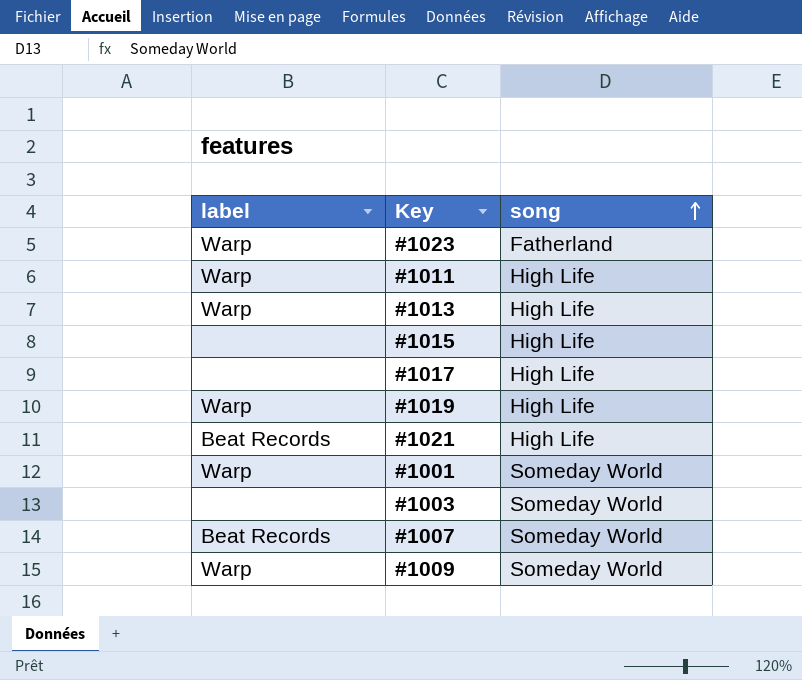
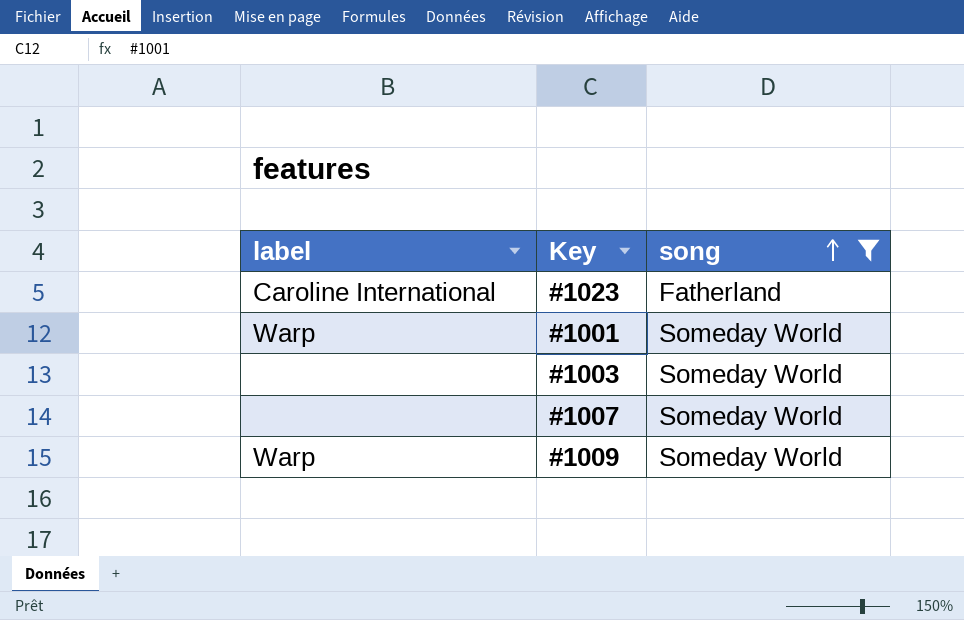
filter: none -> song != High Life
#1023 | label: Warp -> Caroline International
#1007 | label: Beat Records -> none

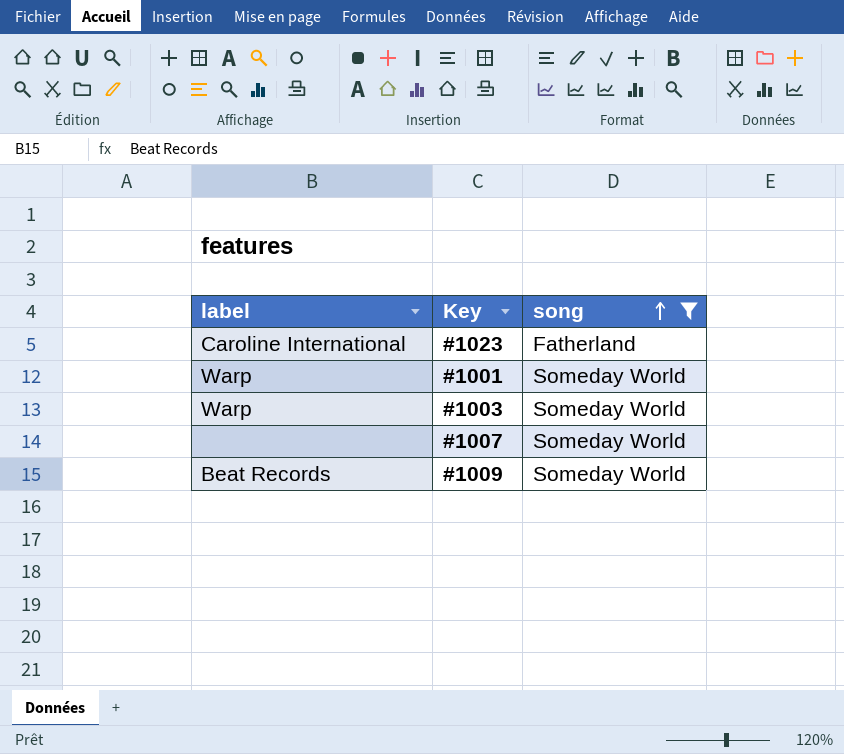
#1003 | label: none -> Warp
#1009 | label: Warp -> Beat Records

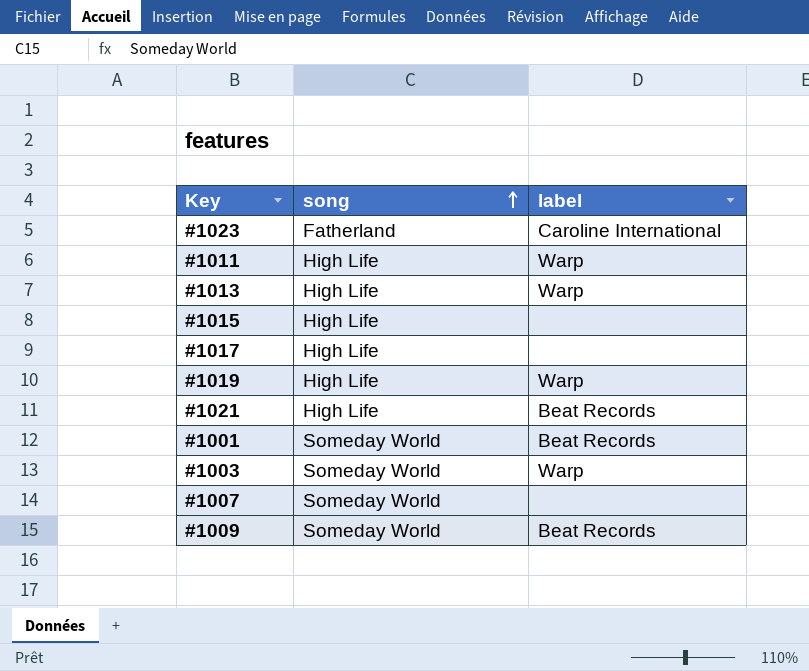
filter: song != High Life -> none
column label | position: 1 -> 3
#1001 | label: Warp -> Beat Records

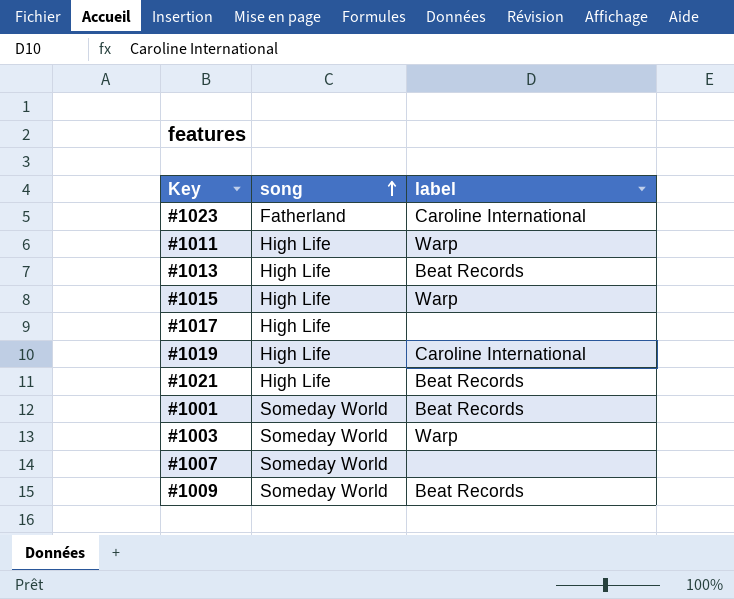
#1013 | label: Warp -> Beat Records
#1015 | label: none -> Warp
#1019 | label: Warp -> Caroline International

